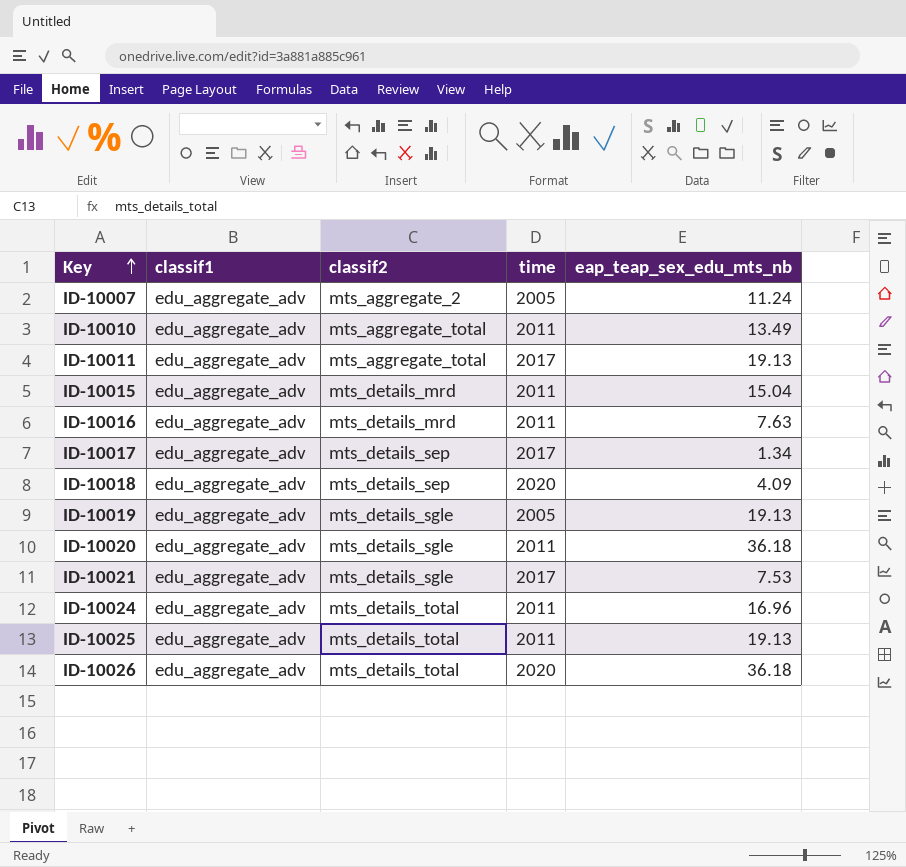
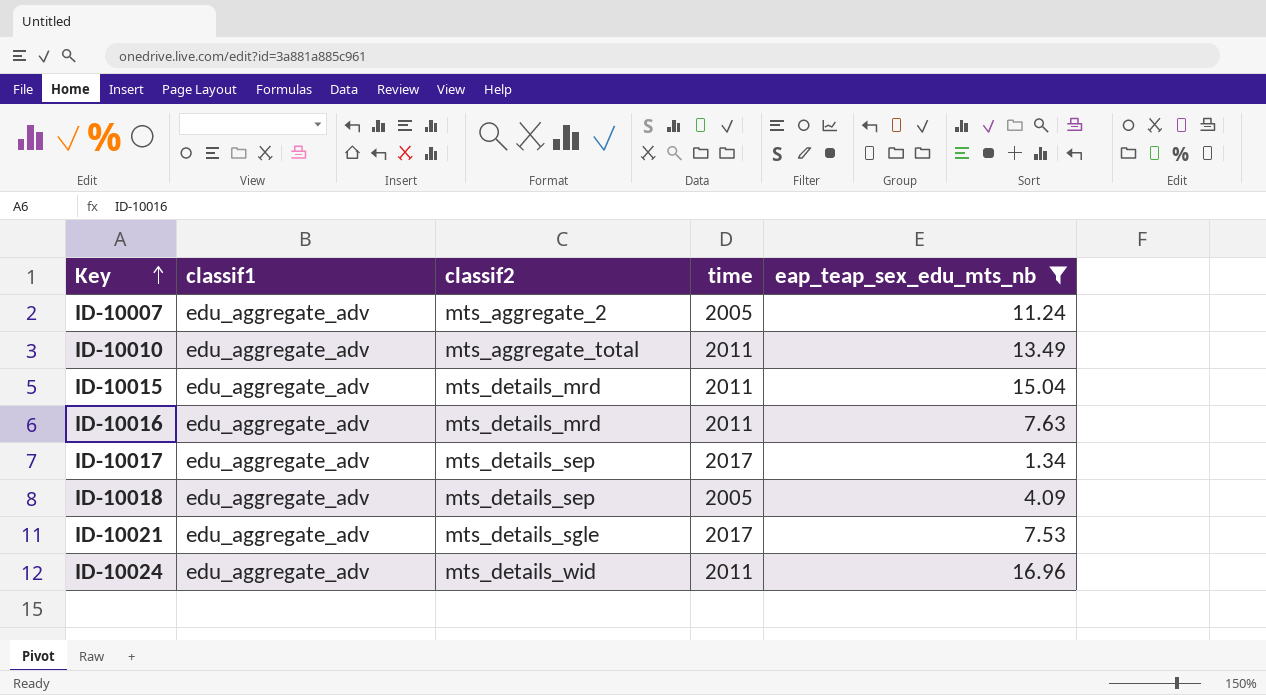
filter: none -> eap_teap_sex_edu_mts_nb <= 16.96
ID-10018 | time: 2020 -> 2005
ID-10024 | classif2: mts_details_total -> mts_details_wid

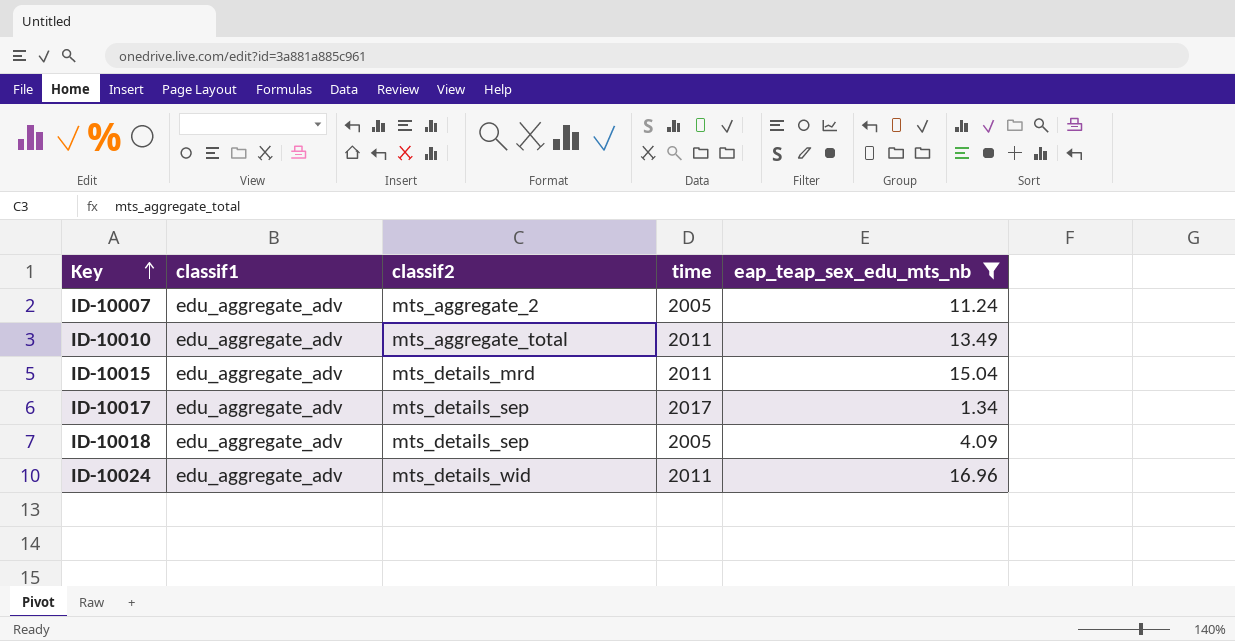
row ID-10016: edu_aggregate_adv | mts_details_mrd | 2011 | 7.63 -> none
row ID-10021: edu_aggregate_adv | mts_details_sgle | 2017 | 7.53 -> none

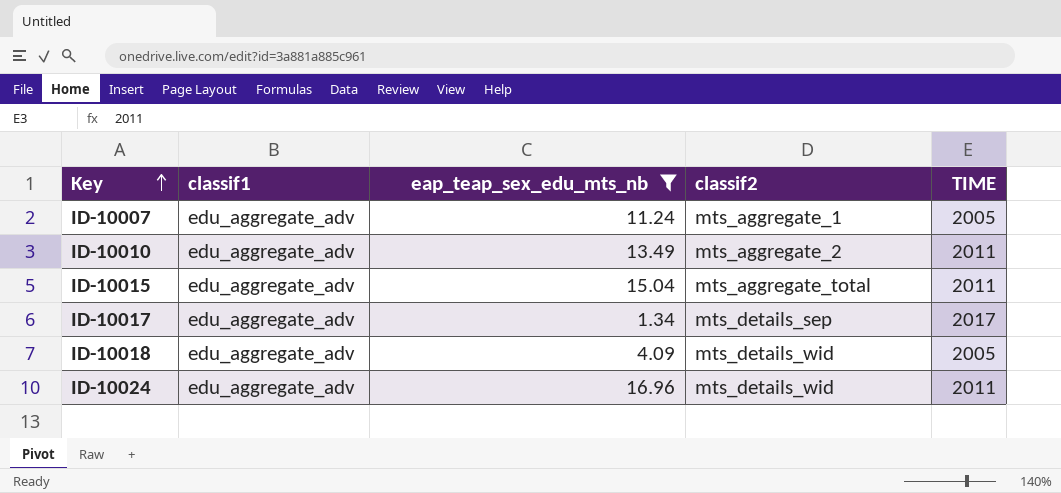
column eap_teap_sex_edu_mts_nb | position: 5 -> 3
column name: time -> TIME
ID-10007 | classif2: mts_aggregate_2 -> mts_aggregate_1
ID-10010 | classif2: mts_aggregate_total -> mts_aggregate_2
ID-10015 | classif2: mts_details_mrd -> mts_aggregate_total
ID-10018 | classif2: mts_details_sep -> mts_details_wid

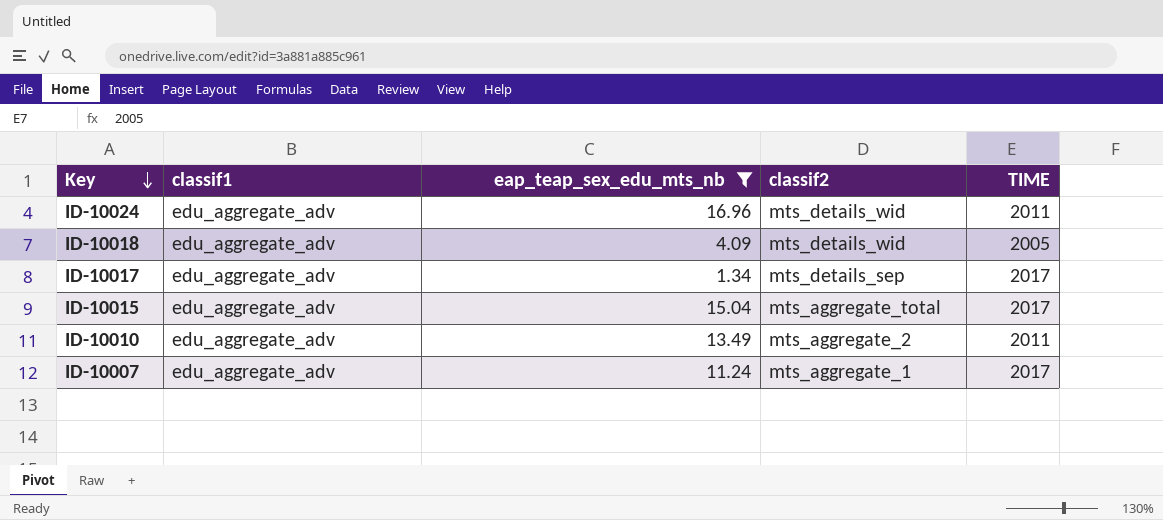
row order: Key ascending -> Key descending
ID-10015 | TIME: 2011 -> 2017
ID-10007 | TIME: 2005 -> 2017

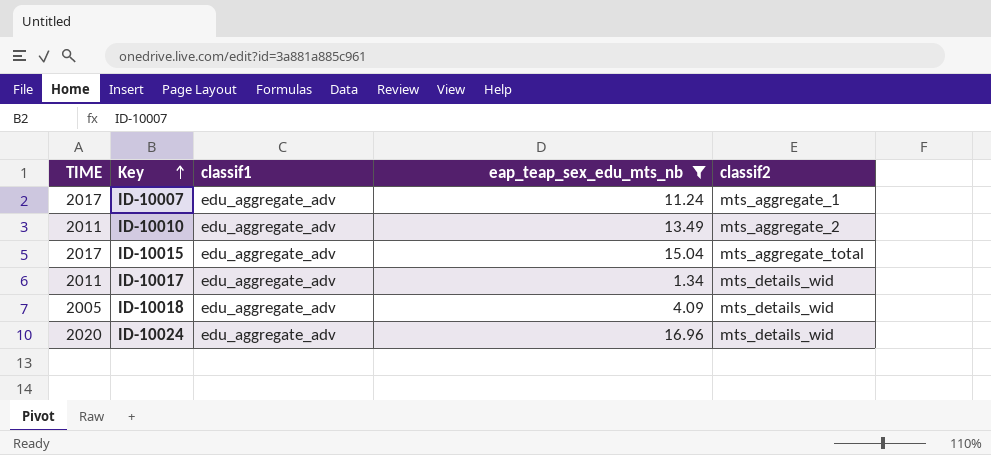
row order: Key descending -> Key ascending
column TIME | position: 5 -> 1
ID-10017 | TIME: 2017 -> 2011
ID-10017 | classif2: mts_details_sep -> mts_details_wid
ID-10024 | TIME: 2011 -> 2020

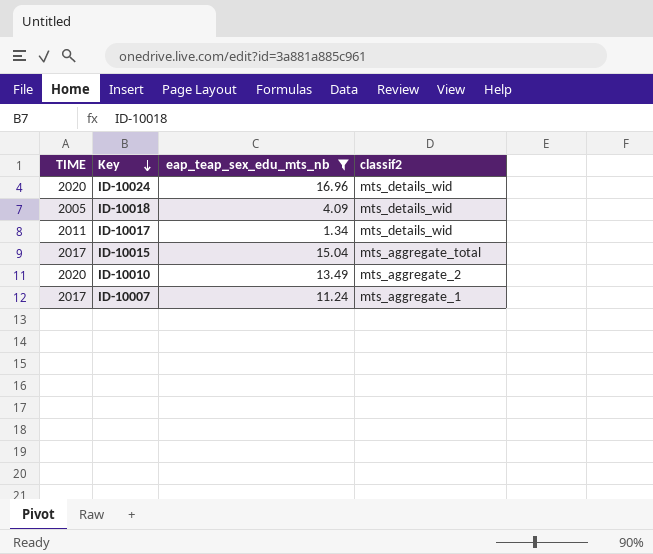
row order: Key ascending -> Key descending
column classif1 | position: 3 -> none
ID-10010 | TIME: 2011 -> 2020

